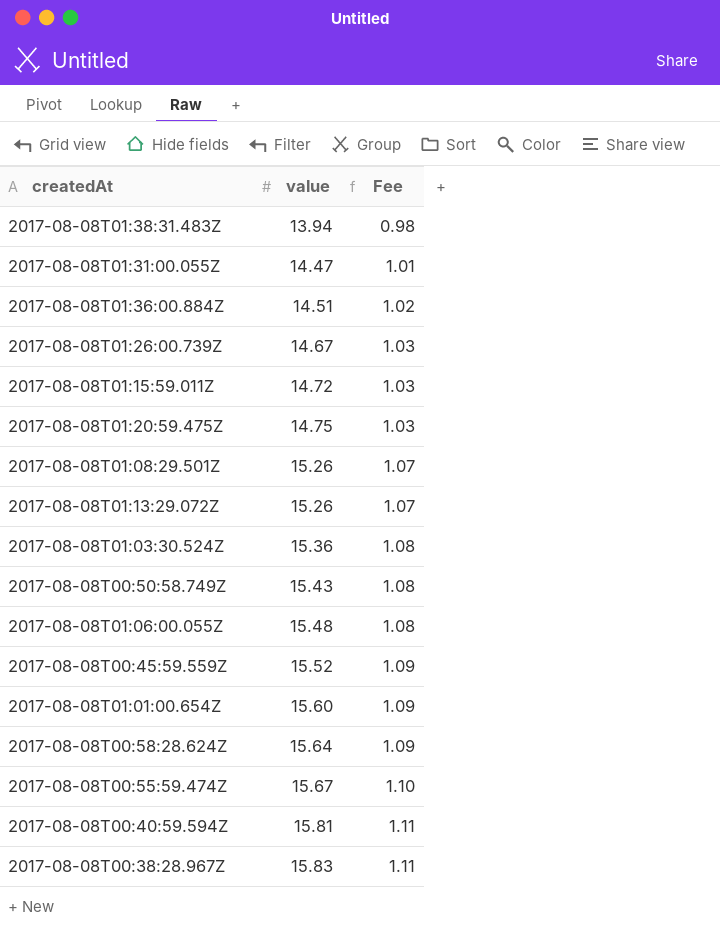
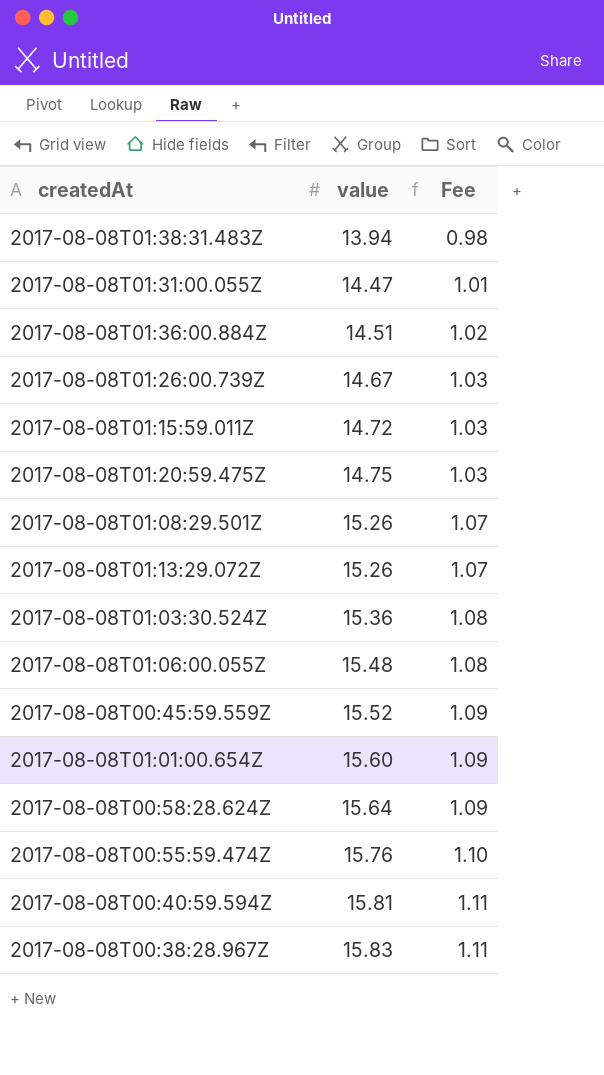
row 2017-08-08T00:50:58.749Z: 15.43 | 1.08 -> none
2017-08-08T00:55:59.474Z | value: 15.67 -> 15.76

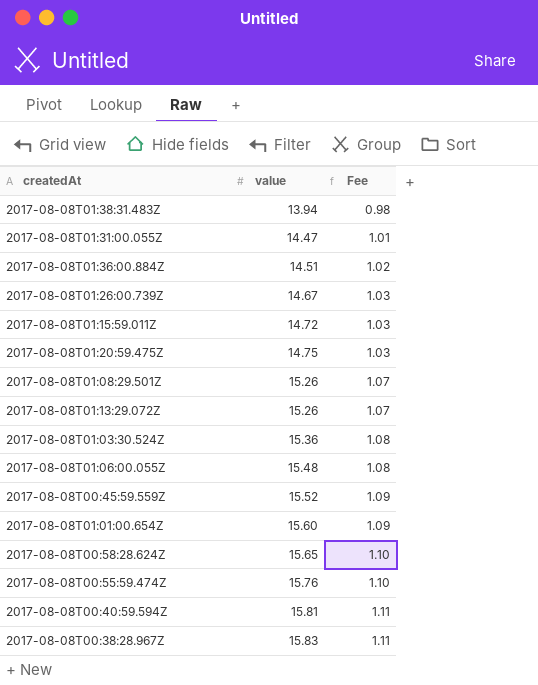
2017-08-08T00:58:28.624Z | value: 15.64 -> 15.65
2017-08-08T00:58:28.624Z | Fee: 1.09 -> 1.10

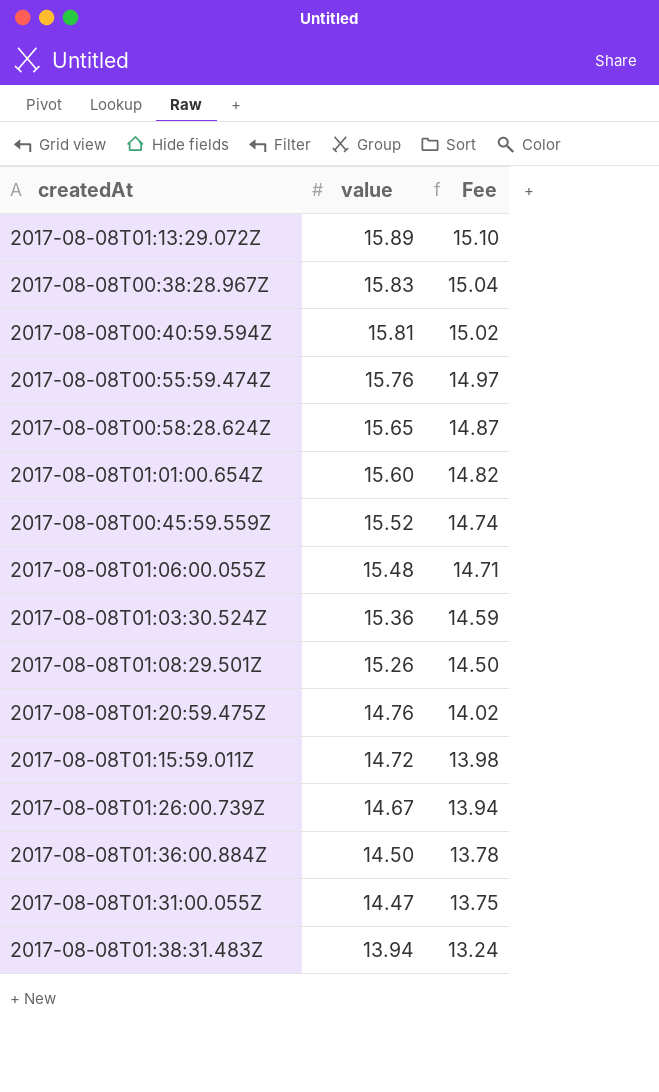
row order: value ascending -> value descending
column Fee | formula: [value] * 0.07 -> [value] * 0.95
2017-08-08T01:13:29.072Z | value: 15.26 -> 15.89
2017-08-08T01:20:59.475Z | value: 14.75 -> 14.76
2017-08-08T01:36:00.884Z | value: 14.51 -> 14.50

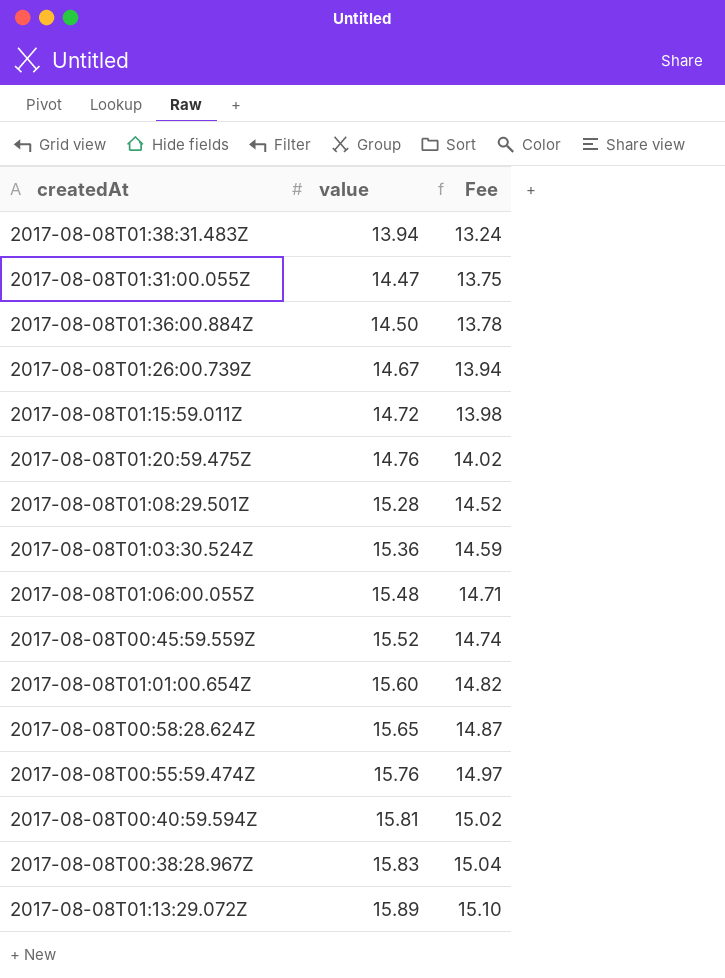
row order: value descending -> value ascending
2017-08-08T01:08:29.501Z | value: 15.26 -> 15.28
2017-08-08T01:08:29.501Z | Fee: 14.50 -> 14.52

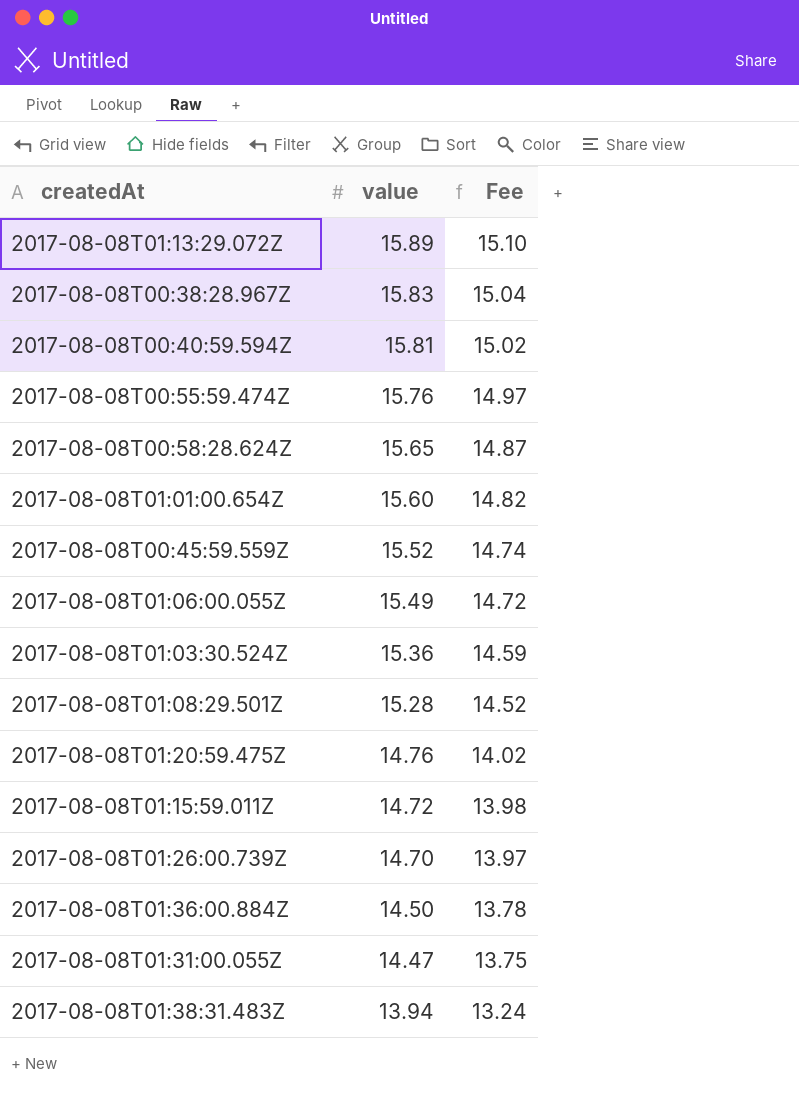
row order: value ascending -> value descending
2017-08-08T01:06:00.055Z | value: 15.48 -> 15.49
2017-08-08T01:06:00.055Z | Fee: 14.71 -> 14.72
2017-08-08T01:26:00.739Z | value: 14.67 -> 14.70
2017-08-08T01:26:00.739Z | Fee: 13.94 -> 13.97

